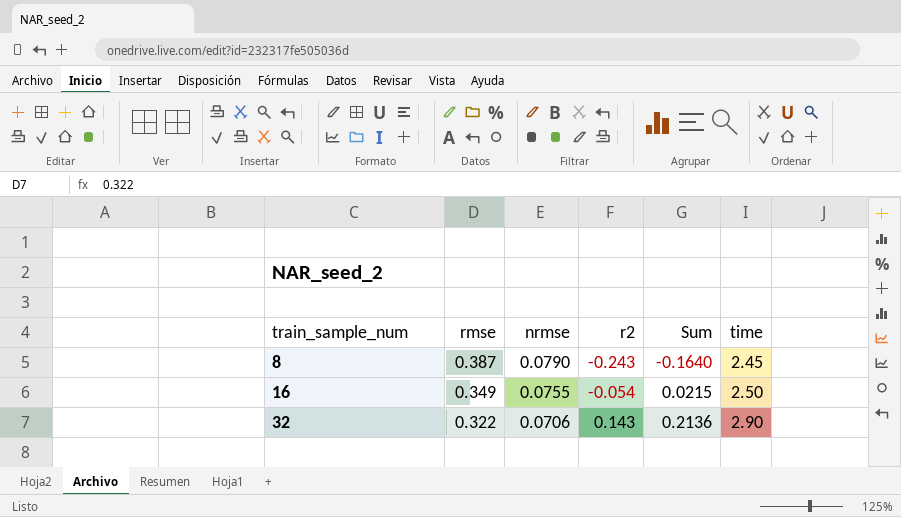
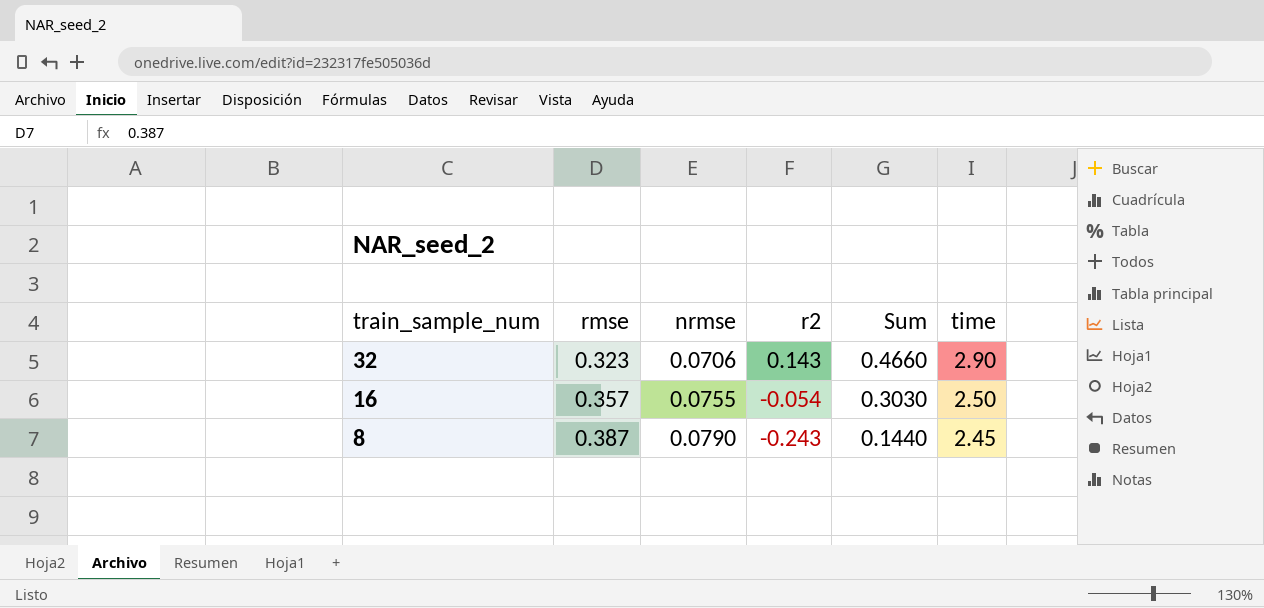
row order: train_sample_num ascending -> train_sample_num descending
column Sum | formula: [nrmse] + [r2] -> [rmse] + [r2]
32 | rmse: 0.322 -> 0.323
16 | rmse: 0.349 -> 0.357

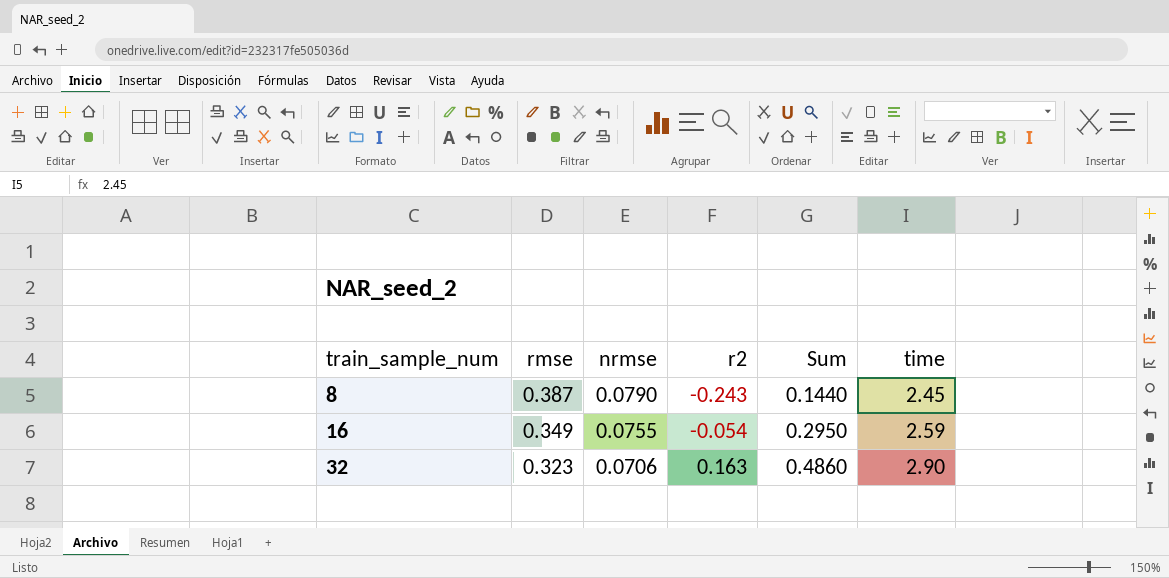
row order: train_sample_num descending -> train_sample_num ascending
16 | rmse: 0.357 -> 0.349
16 | Sum: 0.3030 -> 0.2950
16 | time: 2.50 -> 2.59
32 | r2: 0.143 -> 0.163
32 | Sum: 0.4660 -> 0.4860

